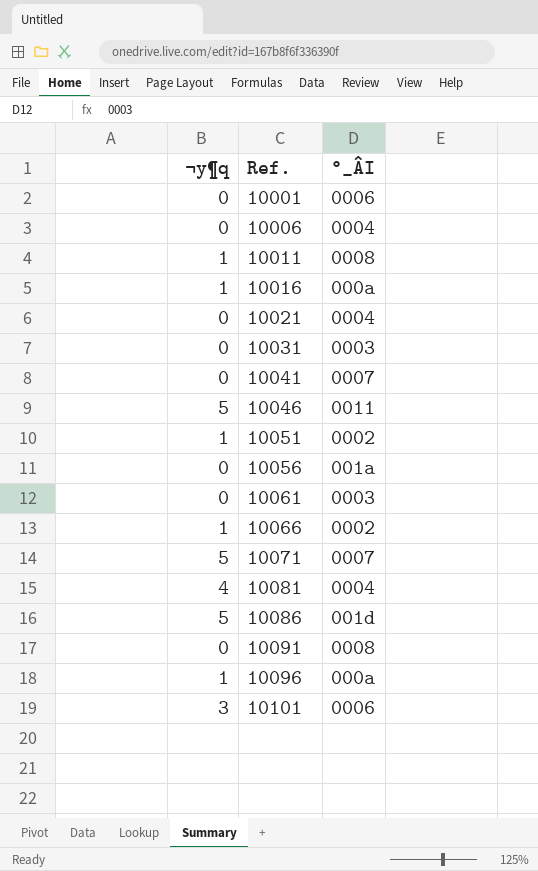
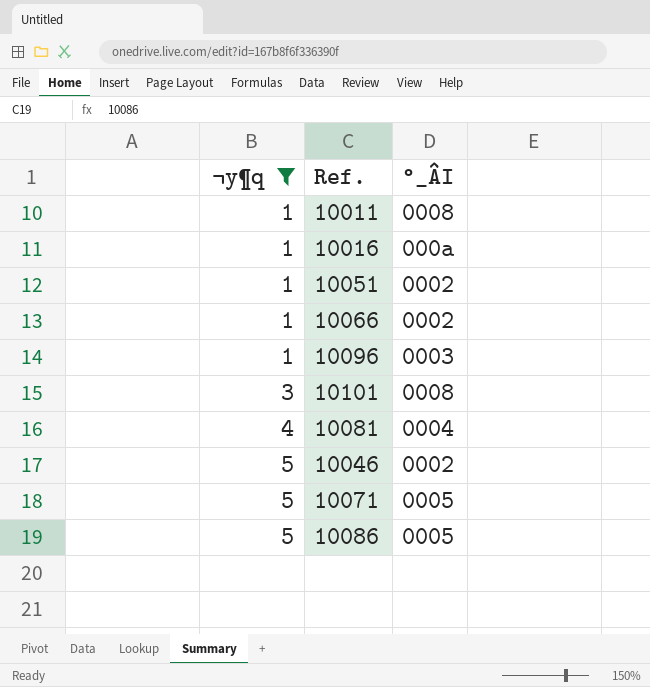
filter: none -> ¬y¶q != 0
row order: Ref. ascending -> ¬y¶q ascending
10096 | °_ÂI: 000a -> 0003
10101 | °_ÂI: 0006 -> 0008
10046 | °_ÂI: 0011 -> 0002
10071 | °_ÂI: 0007 -> 0005
10086 | °_ÂI: 001d -> 0005

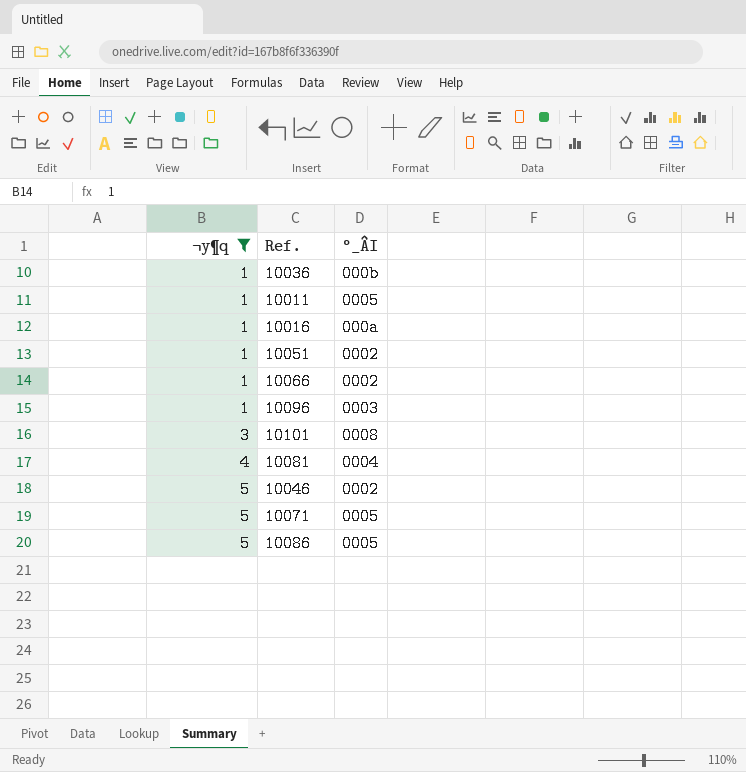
row 10036: none -> 1 | 000b
10011 | °_ÂI: 0008 -> 0005

